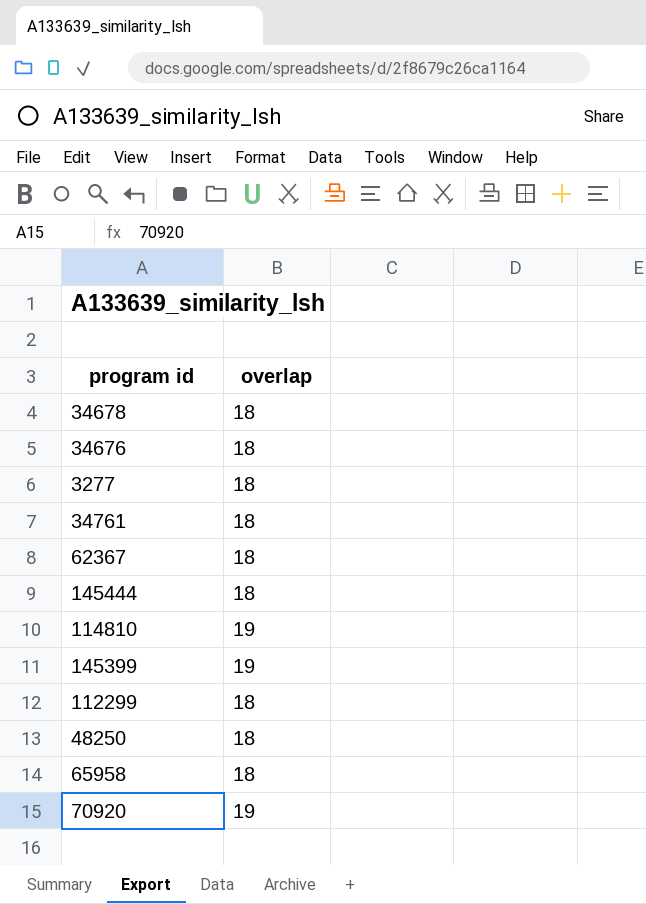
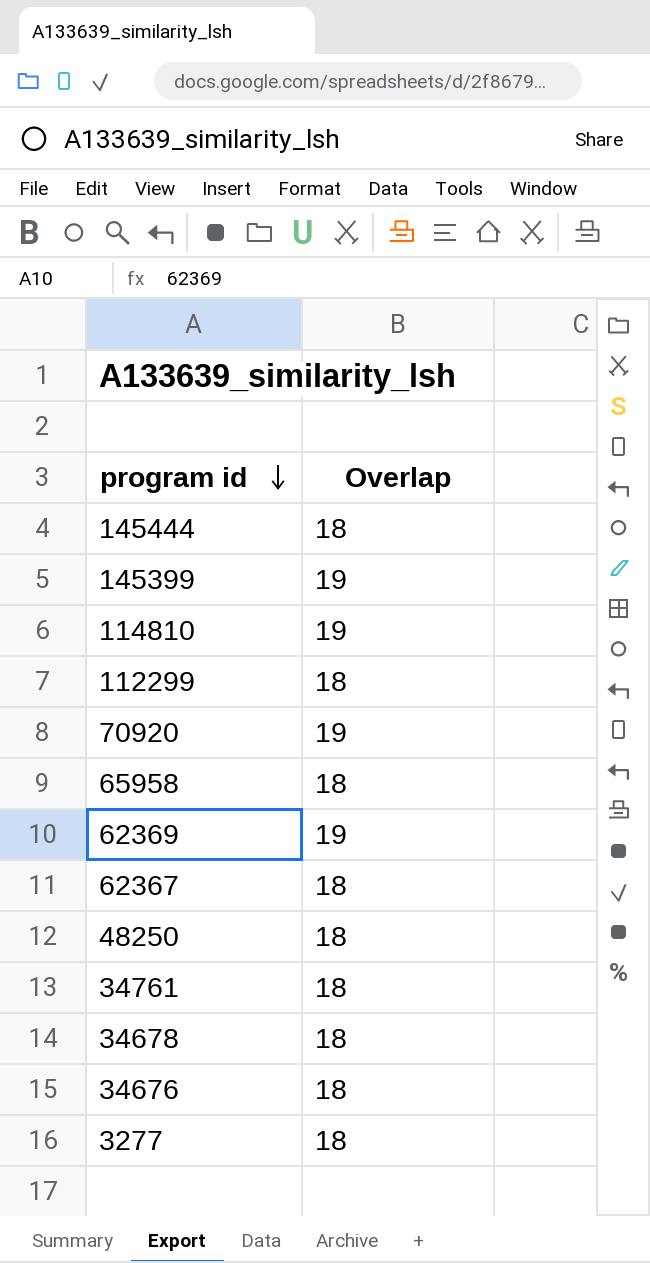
row order: none -> program id descending
column name: overlap -> Overlap
row 62369: none -> 19

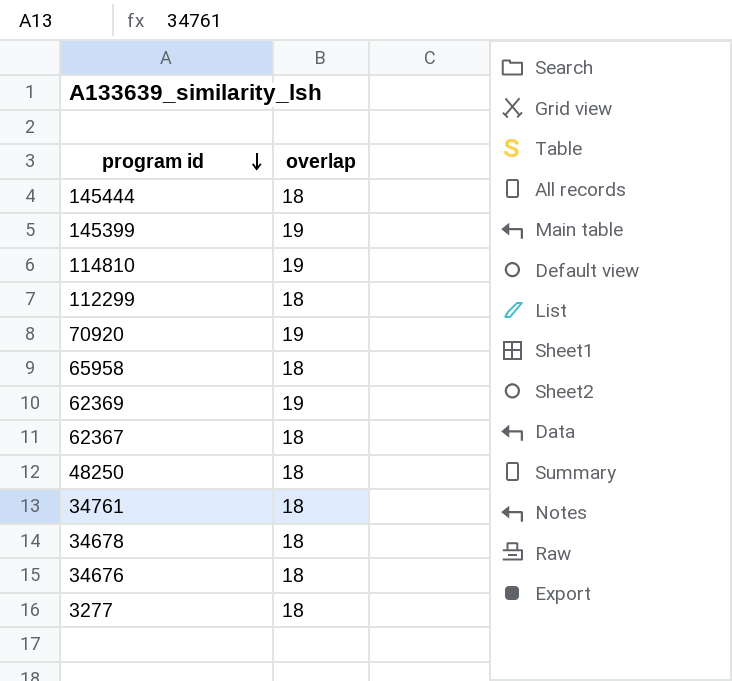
column name: Overlap -> overlap

